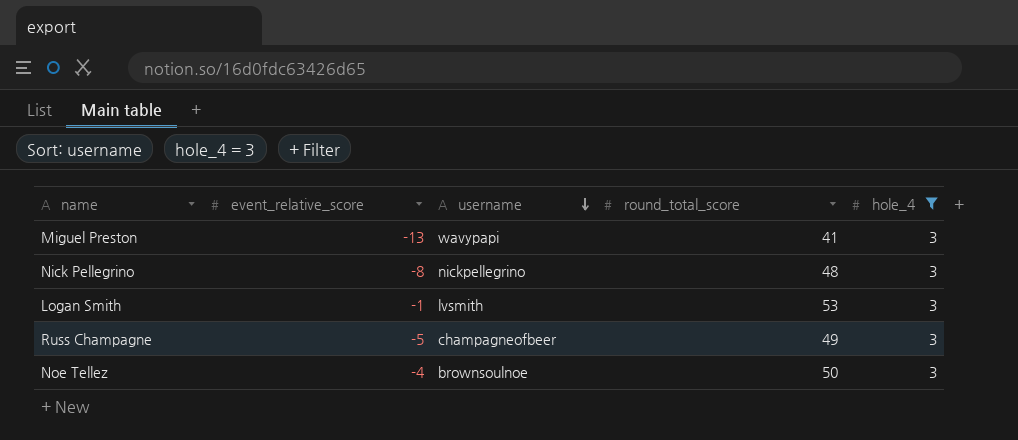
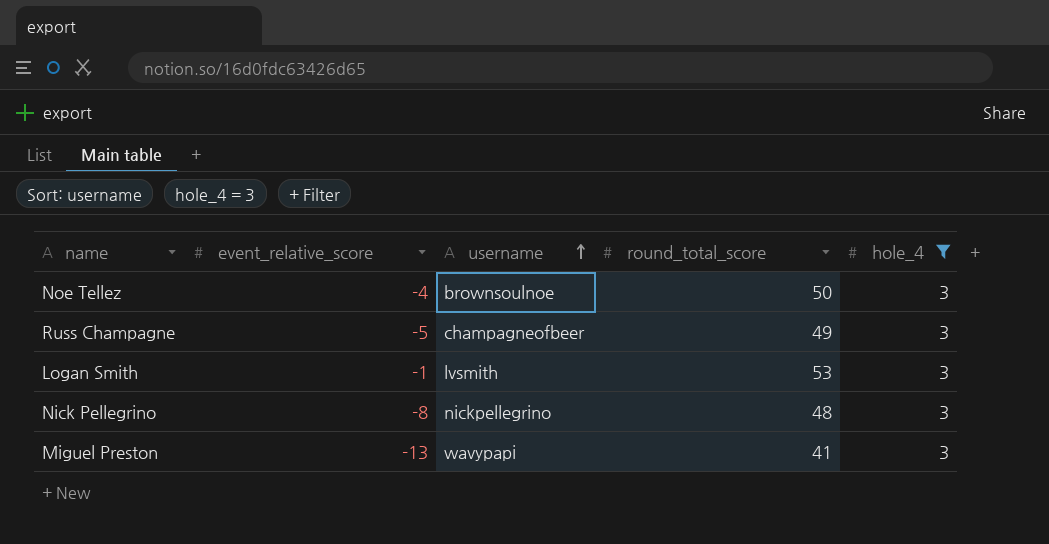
row order: username descending -> username ascending

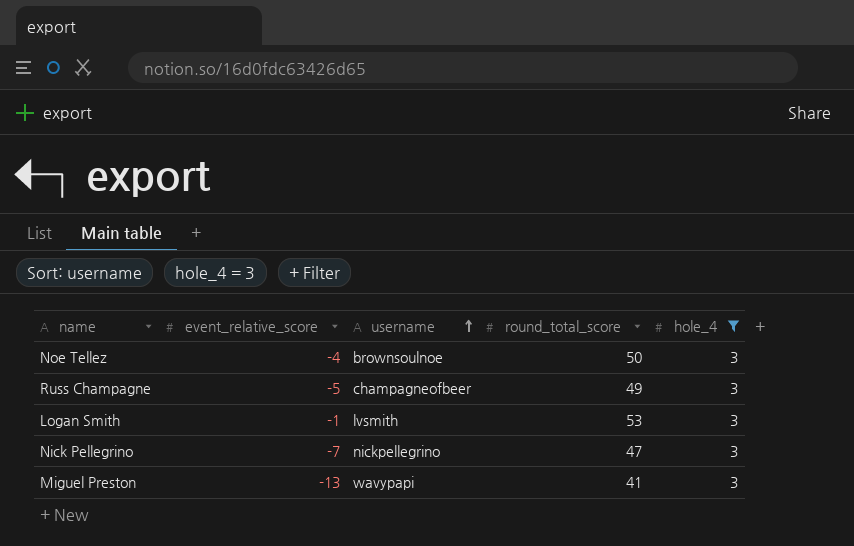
Nick Pellegrino | event_relative_score: -8 -> -7
Nick Pellegrino | round_total_score: 48 -> 47

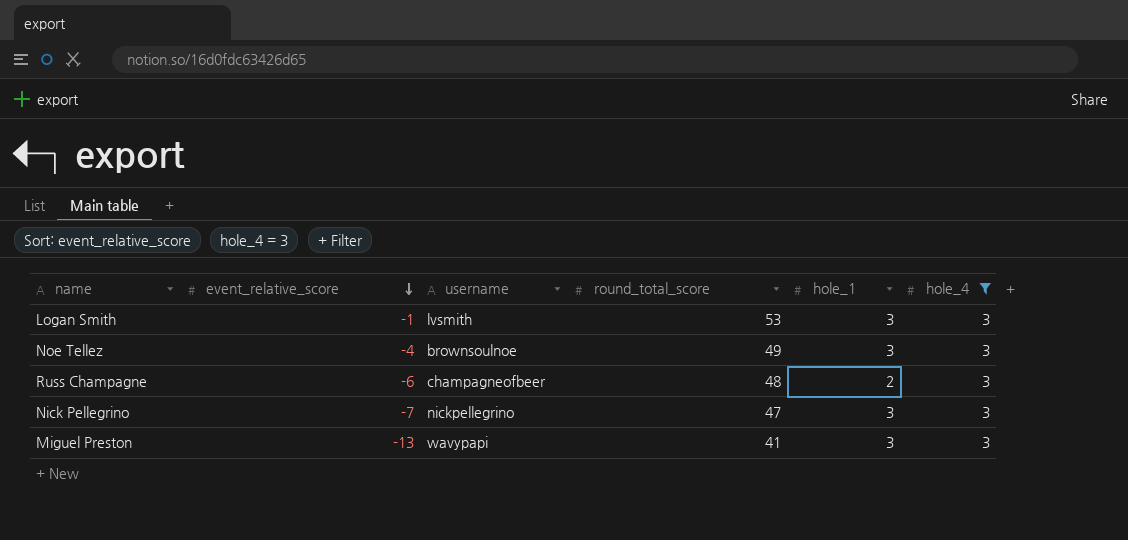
row order: username ascending -> event_relative_score descending
column hole_1 | position: none -> 5
Noe Tellez | round_total_score: 50 -> 49
Russ Champagne | event_relative_score: -5 -> -6
Russ Champagne | round_total_score: 49 -> 48

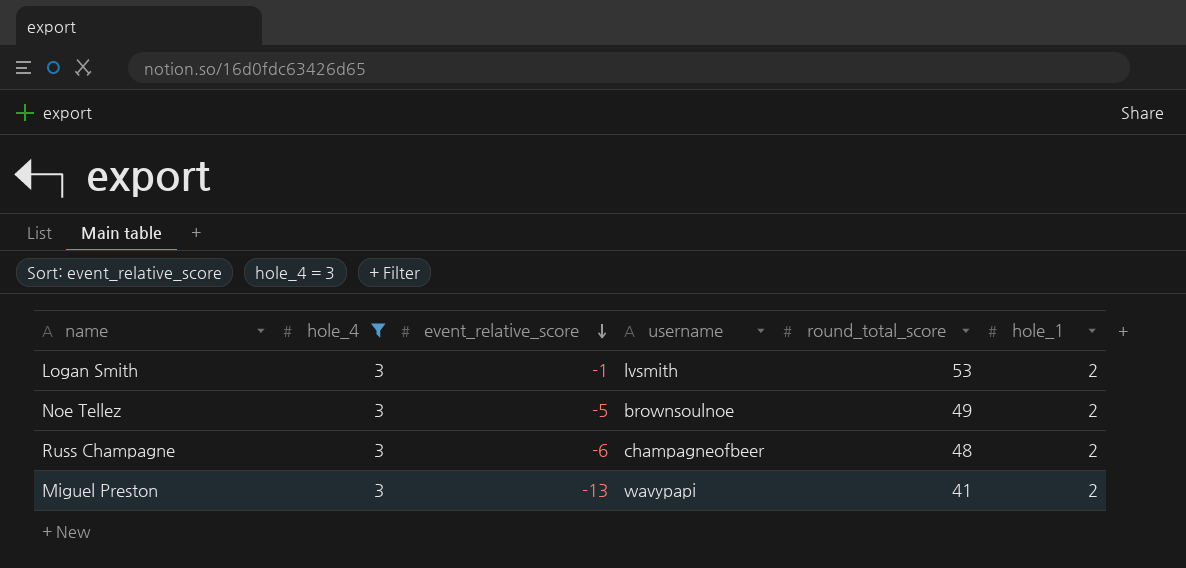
column hole_4 | position: 6 -> 2
row Nick Pellegrino: -7 | nickpellegrino | 47 | 3 | 3 -> none
Logan Smith | hole_1: 3 -> 2
Noe Tellez | event_relative_score: -4 -> -5
Noe Tellez | hole_1: 3 -> 2
Miguel Preston | hole_1: 3 -> 2

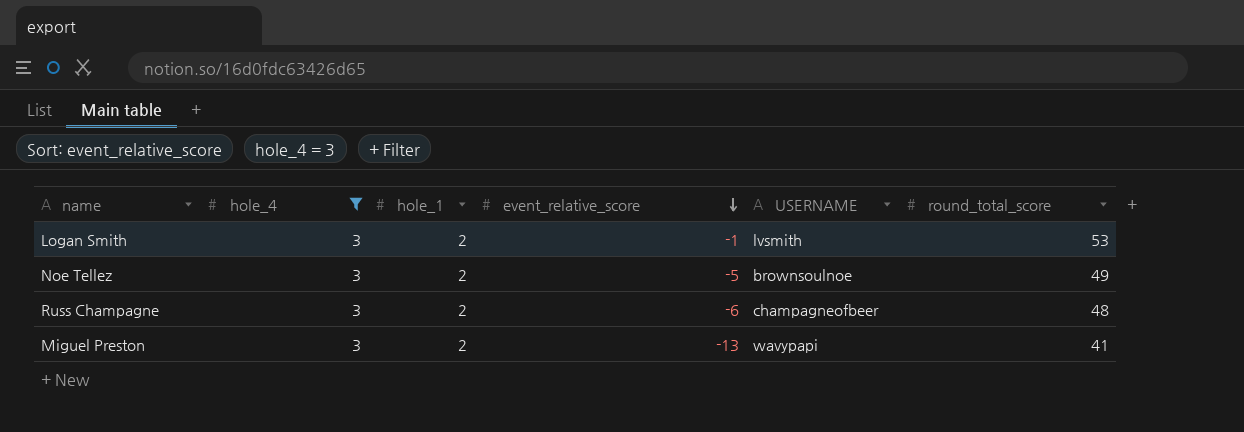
column hole_1 | position: 6 -> 3
column name: username -> USERNAME

